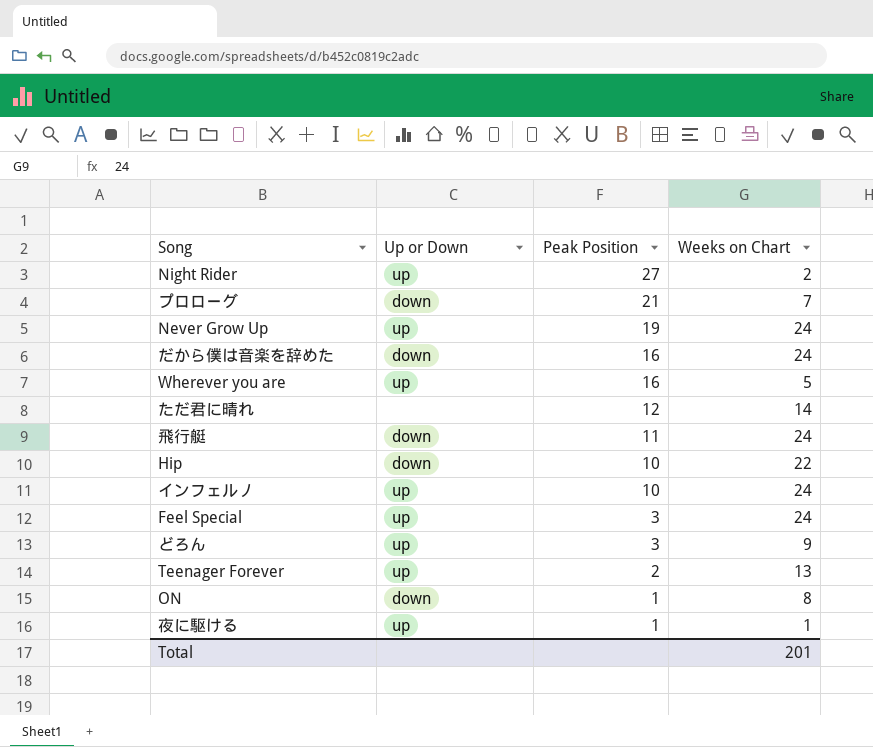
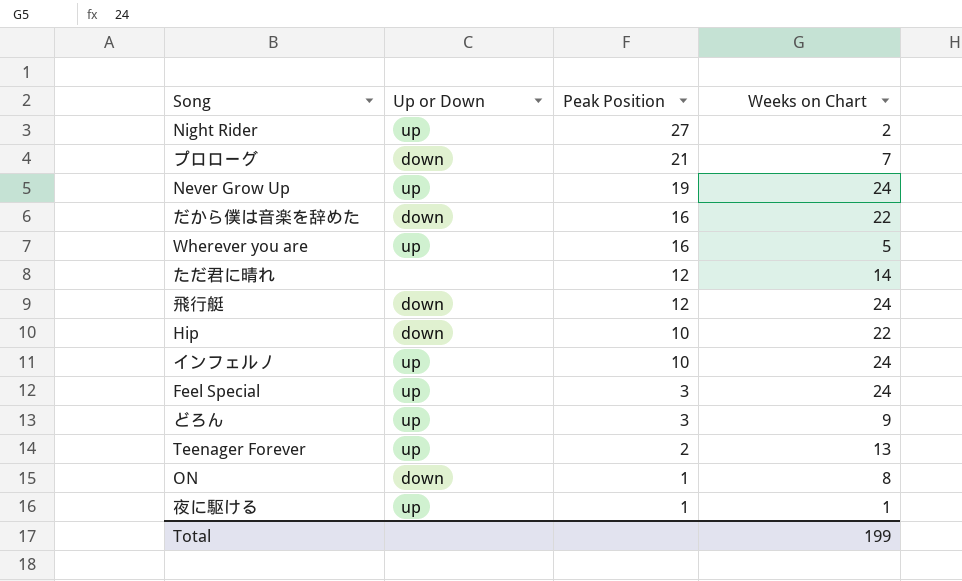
だから僕は音楽を辞めた | Weeks on Chart: 24 -> 22
飛行艇 | Peak Position: 11 -> 12
Total | Weeks on Chart: 201 -> 199

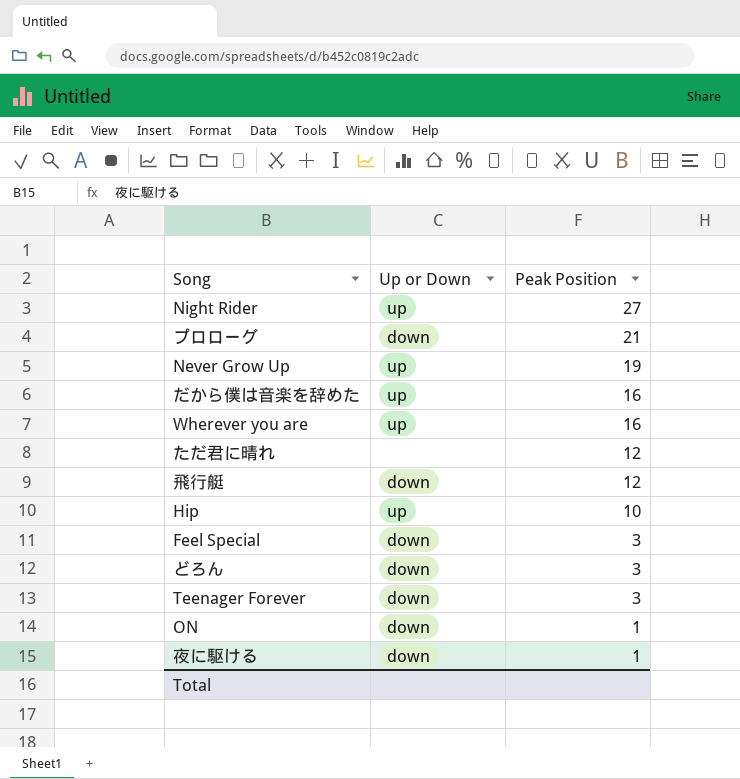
column Weeks on Chart | position: 4 -> none
row インフェルノ: up | 10 | 24 -> none
だから僕は音楽を辞めた | Up or Down: down -> up
Hip | Up or Down: down -> up
Feel Special | Up or Down: up -> down
どろん | Up or Down: up -> down
Teenager Forever | Up or Down: up -> down
Teenager Forever | Peak Position: 2 -> 3
夜に駆ける | Up or Down: up -> down

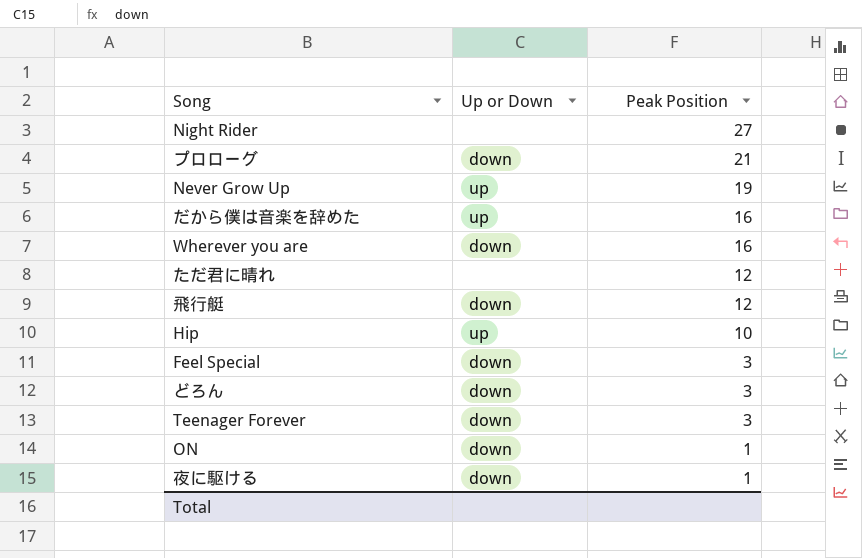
Night Rider | Up or Down: up -> none
Wherever you are | Up or Down: up -> down

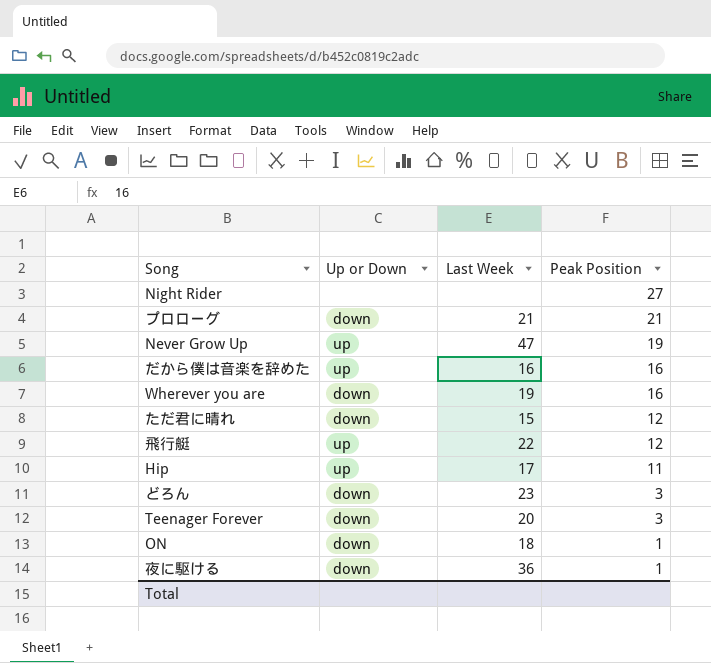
column Last Week | position: none -> 3
row Feel Special: down | 3 -> none
ただ君に晴れ | Up or Down: none -> down
飛行艇 | Up or Down: down -> up
Hip | Peak Position: 10 -> 11

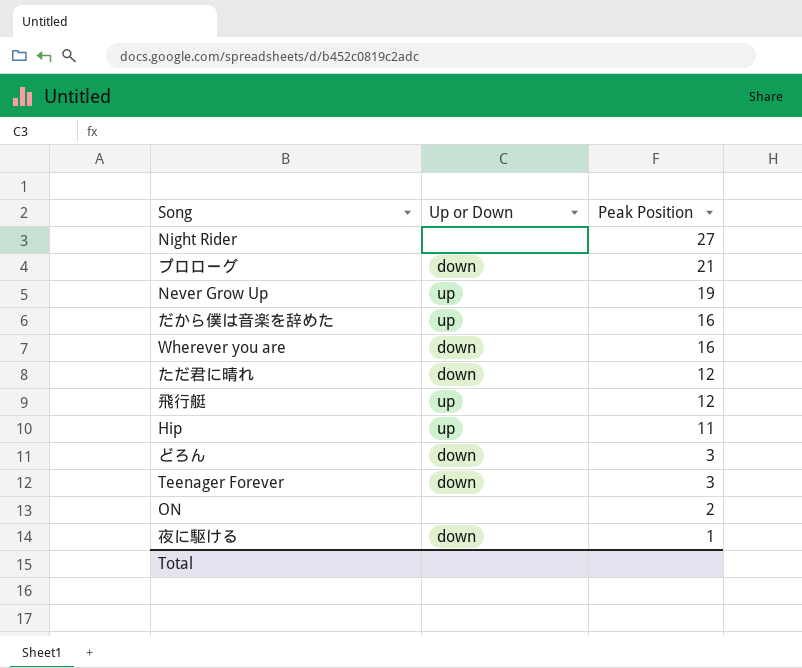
column Last Week | position: 3 -> none
ON | Up or Down: down -> none
ON | Peak Position: 1 -> 2

